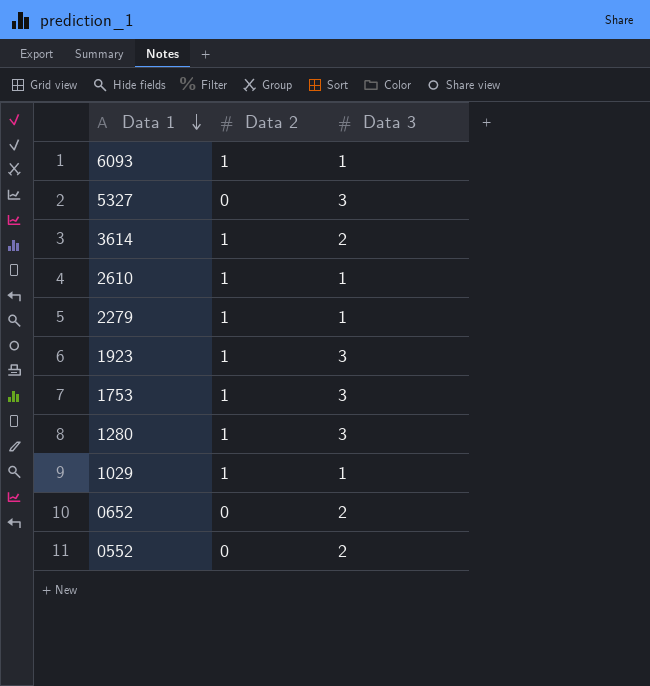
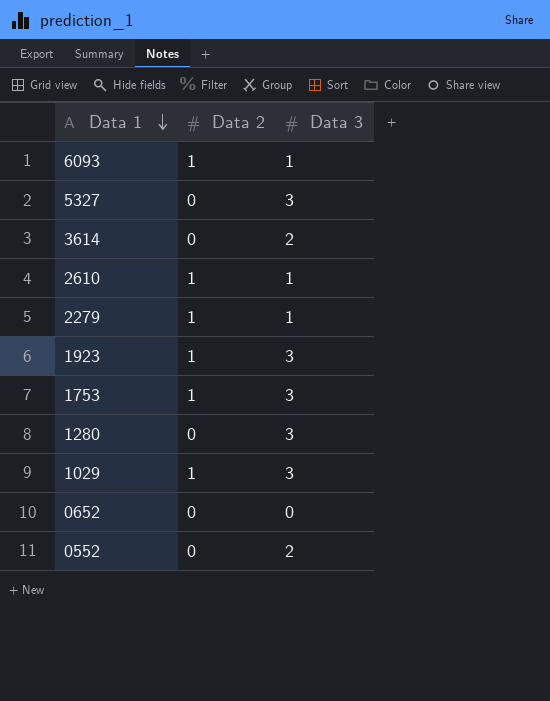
3614 | Data 2: 1 -> 0
1280 | Data 2: 1 -> 0
1029 | Data 3: 1 -> 3
0652 | Data 3: 2 -> 0

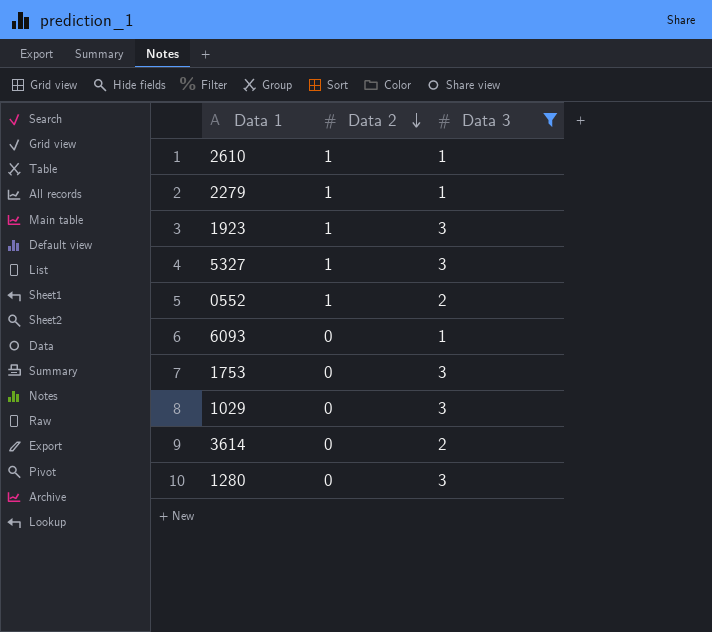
filter: none -> Data 3 != 0
row order: Data 1 descending -> Data 2 descending
5327 | Data 2: 0 -> 1
0552 | Data 2: 0 -> 1
6093 | Data 2: 1 -> 0
1753 | Data 2: 1 -> 0
1029 | Data 2: 1 -> 0

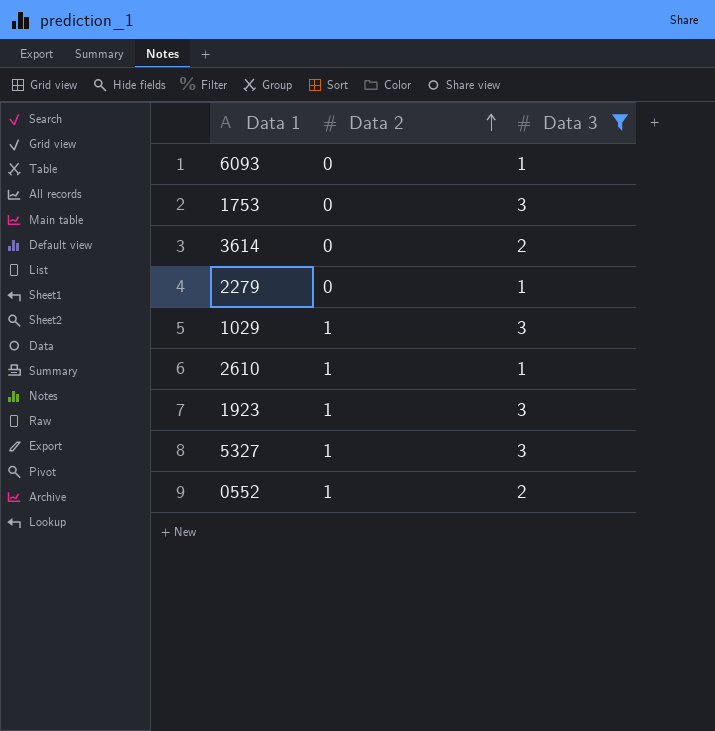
row order: Data 2 descending -> Data 2 ascending
row 1280: 0 | 3 -> none
2279 | Data 2: 1 -> 0
1029 | Data 2: 0 -> 1

